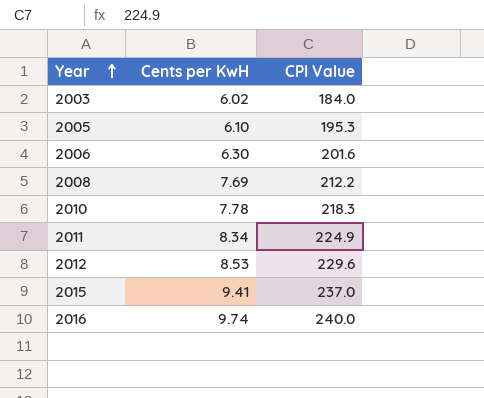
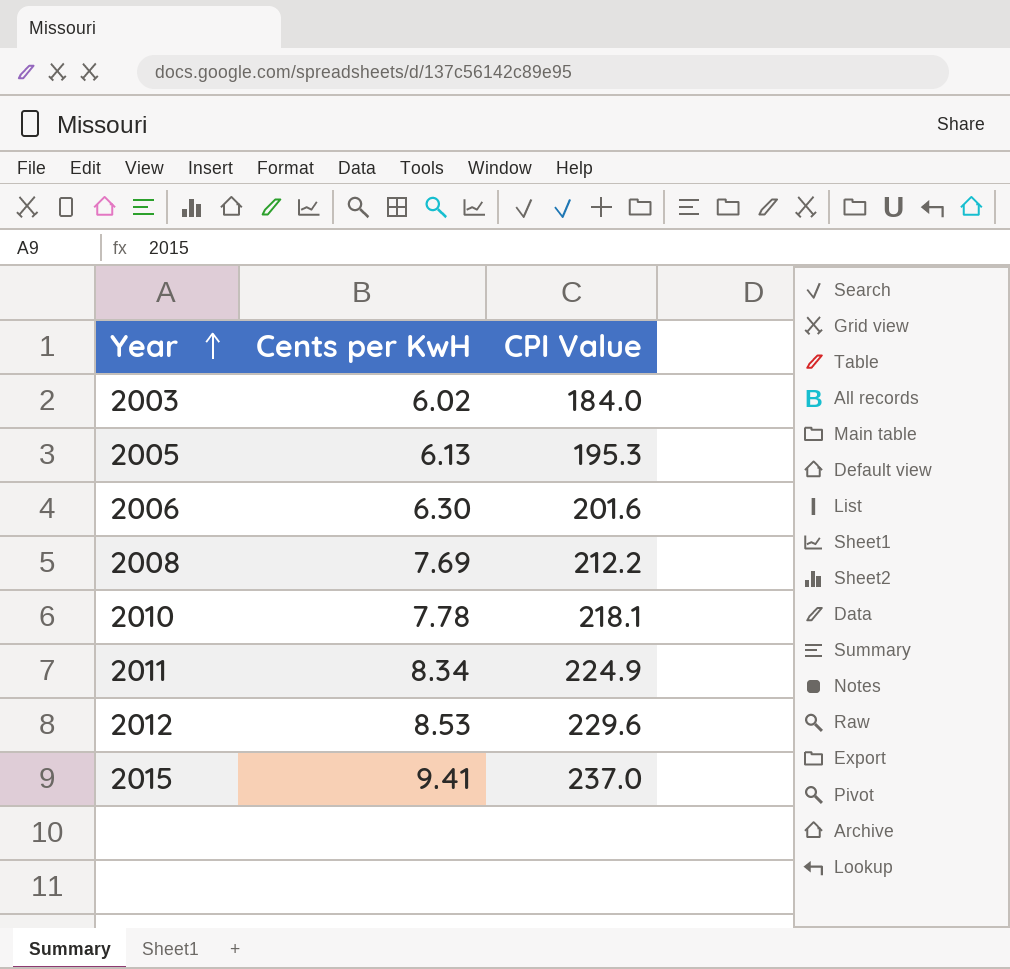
row 2016: 9.74 | 240.0 -> none
2005 | Cents per KwH: 6.10 -> 6.13
2010 | CPI Value: 218.3 -> 218.1

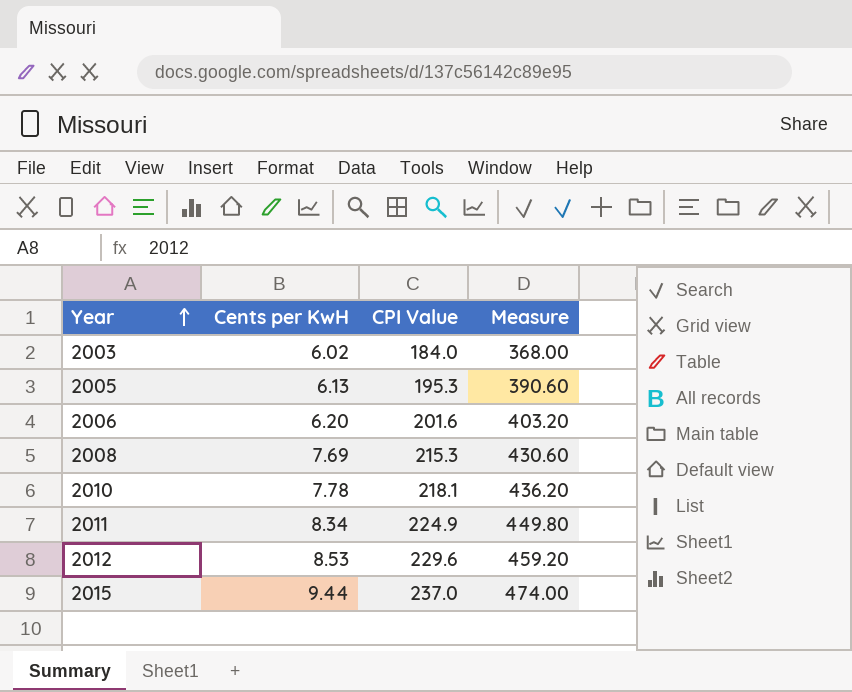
column Measure | formula: none -> [CPI Value] * 2
2006 | Cents per KwH: 6.30 -> 6.20
2008 | CPI Value: 212.2 -> 215.3
2015 | Cents per KwH: 9.41 -> 9.44

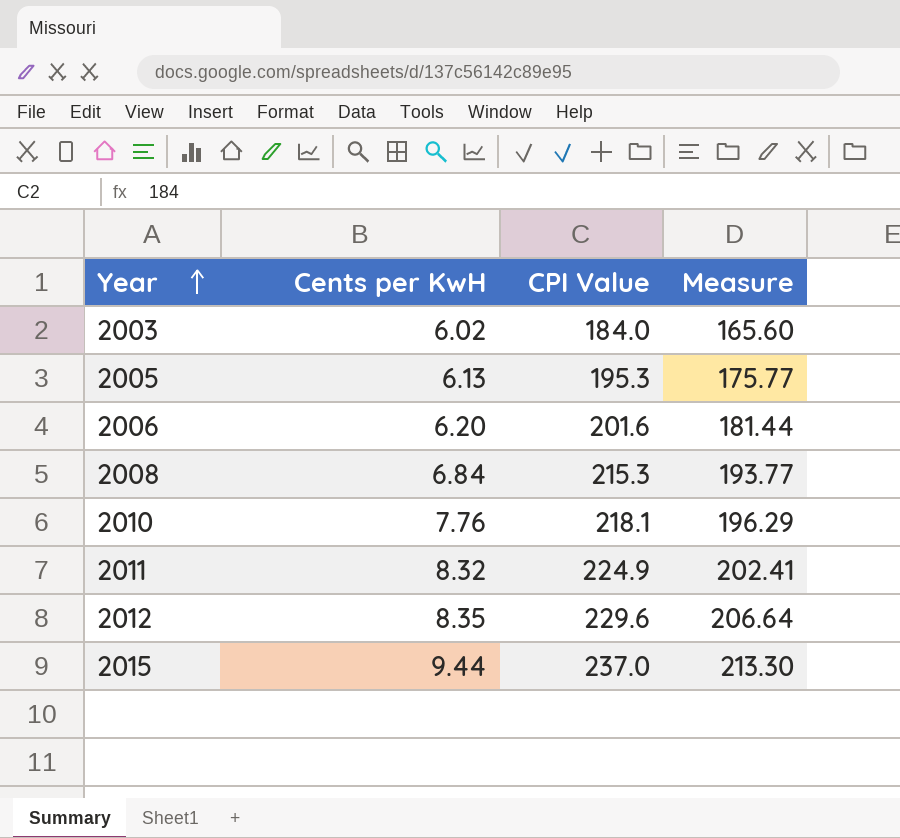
column Measure | formula: [CPI Value] * 2 -> [CPI Value] * 0.9
2008 | Cents per KwH: 7.69 -> 6.84
2010 | Cents per KwH: 7.78 -> 7.76
2011 | Cents per KwH: 8.34 -> 8.32
2012 | Cents per KwH: 8.53 -> 8.35

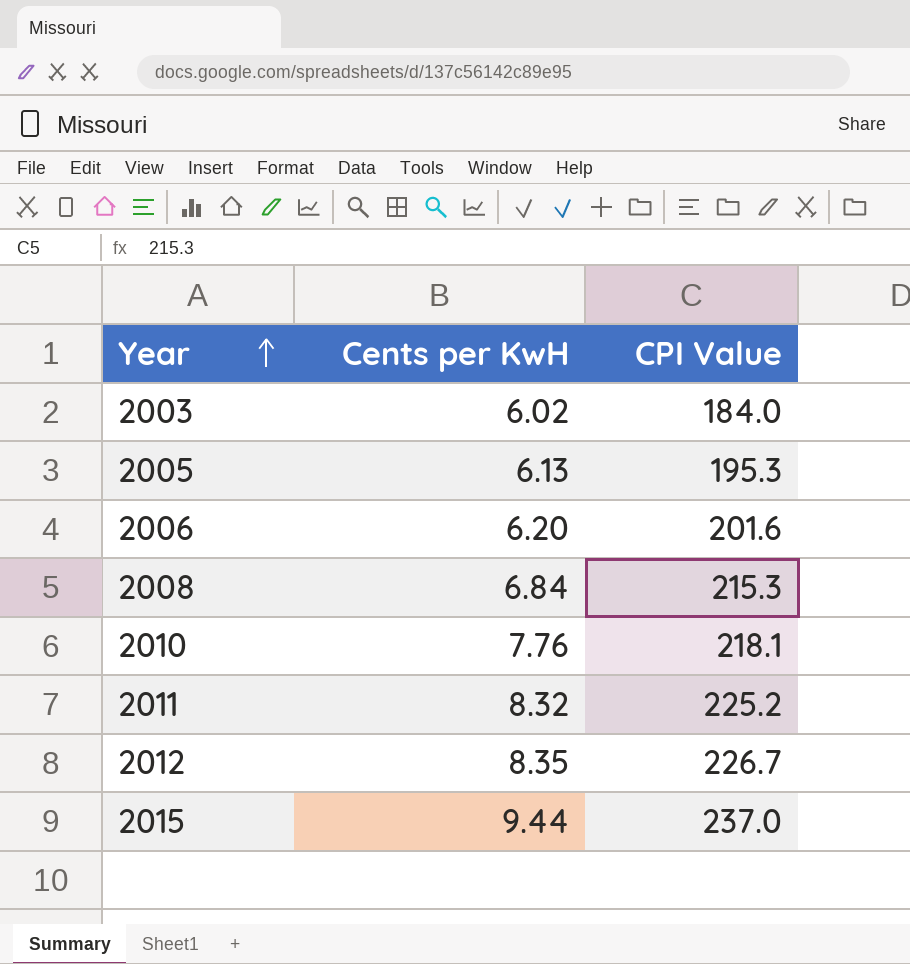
column Measure | formula: [CPI Value] * 0.9 -> none
2011 | CPI Value: 224.9 -> 225.2
2012 | CPI Value: 229.6 -> 226.7

